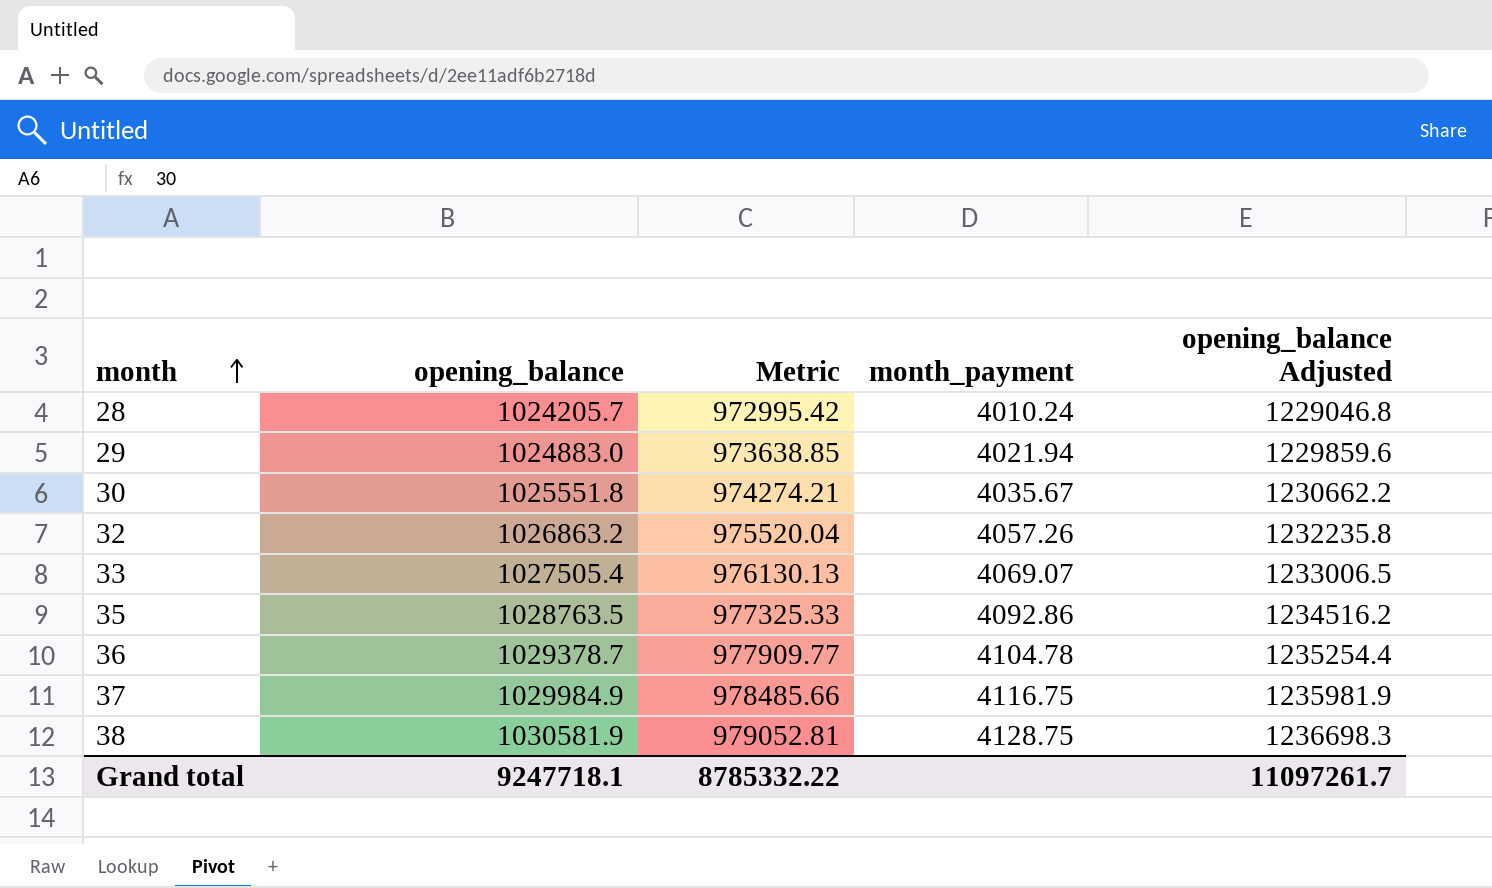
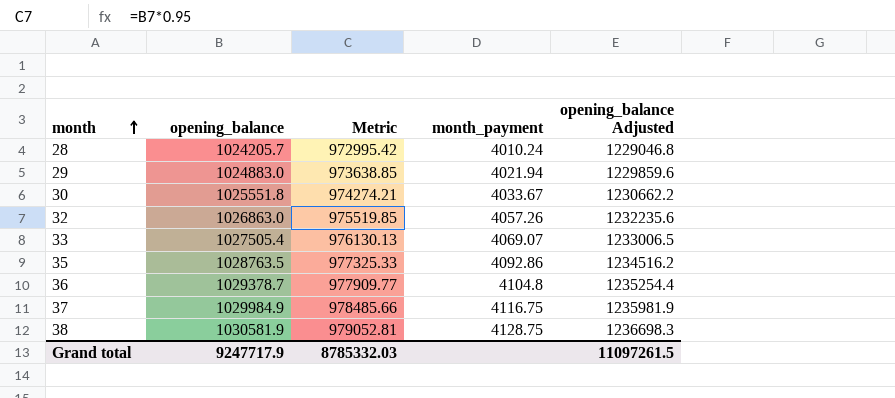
30 | month_payment: 4035.67 -> 4033.67
32 | opening_balance: 1026863.2 -> 1026863.0
32 | Metric: 975520.04 -> 975519.85
32 | opening_balance Adjusted: 1232235.8 -> 1232235.6
36 | month_payment: 4104.78 -> 4104.8
Grand total | opening_balance: 9247718.1 -> 9247717.9
Grand total | Metric: 8785332.22 -> 8785332.03
Grand total | opening_balance Adjusted: 11097261.7 -> 11097261.5

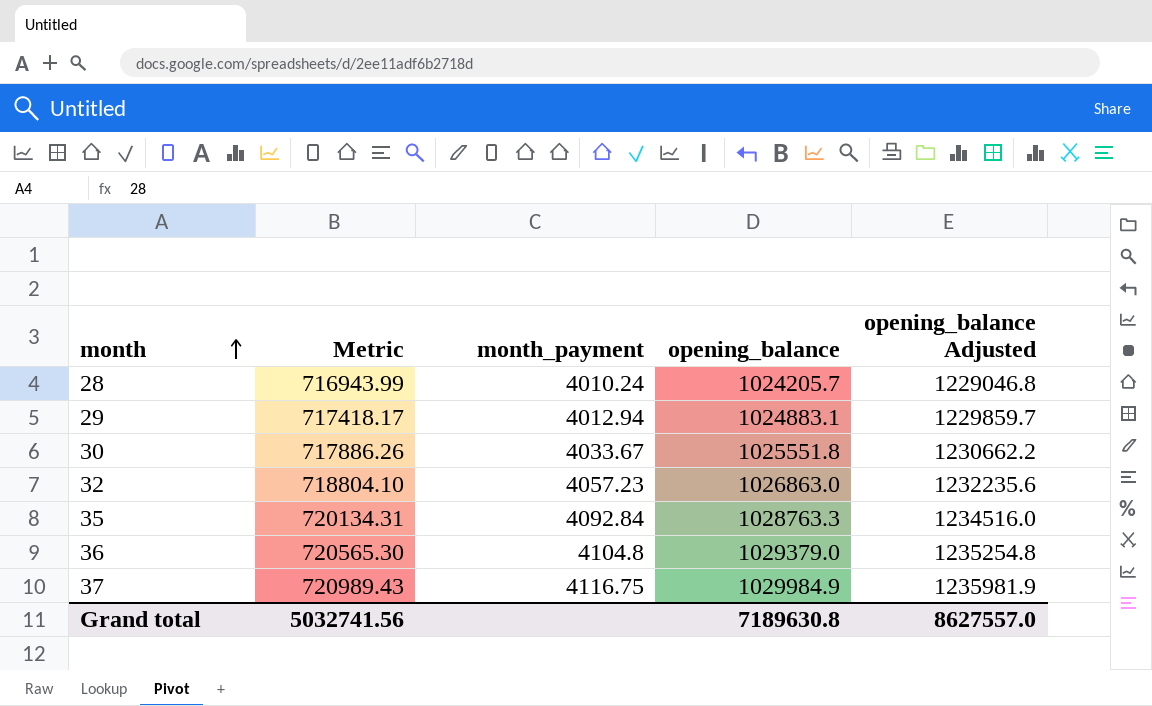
column Metric | formula: [opening_balance] * 0.95 -> [opening_balance] * 0.7
column opening_balance | position: 2 -> 4
row 33: 1027505.4 | 976130.13 | 4069.07 | 1233006.5 -> none
row 38: 1030581.9 | 979052.81 | 4128.75 | 1236698.3 -> none
29 | month_payment: 4021.94 -> 4012.94
29 | opening_balance: 1024883.0 -> 1024883.1
29 | opening_balance Adjusted: 1229859.6 -> 1229859.7
32 | month_payment: 4057.26 -> 4057.23
35 | month_payment: 4092.86 -> 4092.84
35 | opening_balance: 1028763.5 -> 1028763.3
35 | opening_balance Adjusted: 1234516.2 -> 1234516.0
36 | opening_balance: 1029378.7 -> 1029379.0
36 | opening_balance Adjusted: 1235254.4 -> 1235254.8
Grand total | Metric: 8785332.03 -> 5032741.56
Grand total | opening_balance: 9247717.9 -> 7189630.8
Grand total | opening_balance Adjusted: 11097261.5 -> 8627557.0

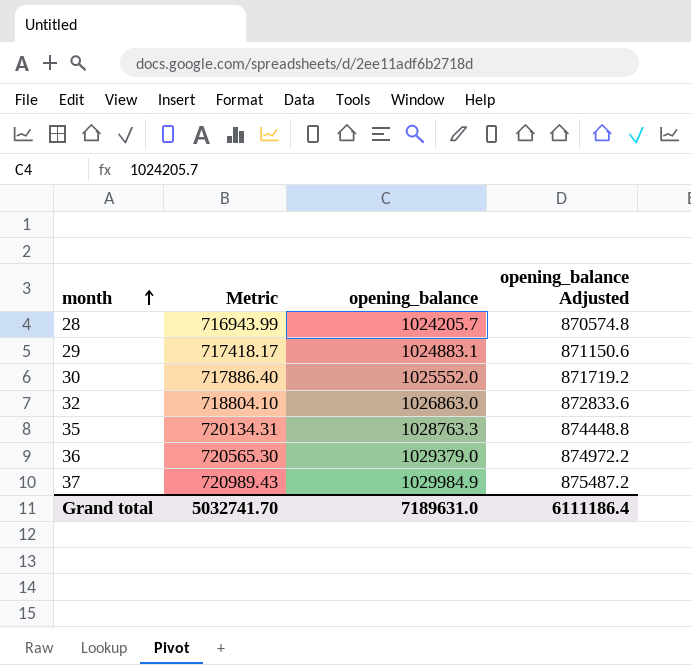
column month_payment | position: 3 -> none
column opening_balance Adjusted | formula: [opening_balance] * 1.2 -> [opening_balance] * 0.85
30 | Metric: 717886.26 -> 717886.40
30 | opening_balance: 1025551.8 -> 1025552.0
Grand total | Metric: 5032741.56 -> 5032741.70
Grand total | opening_balance: 7189630.8 -> 7189631.0
Grand total | opening_balance Adjusted: 8627557.0 -> 6111186.4

